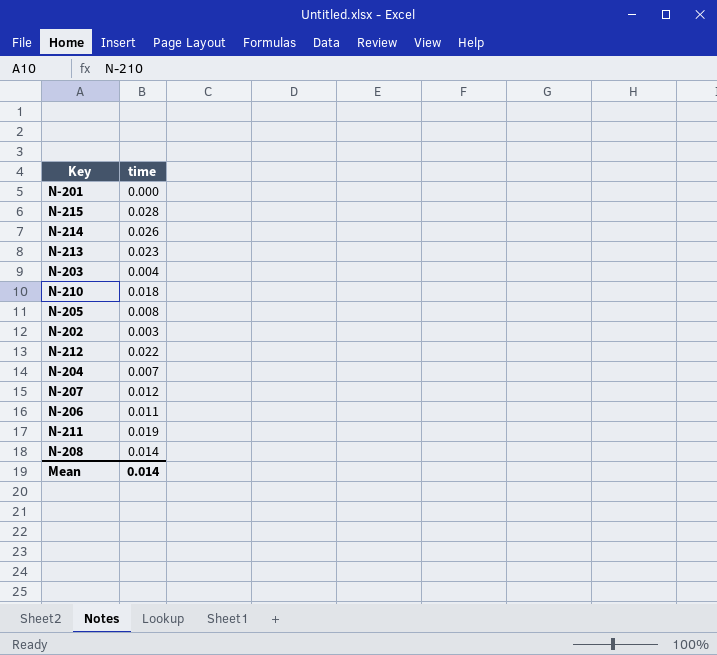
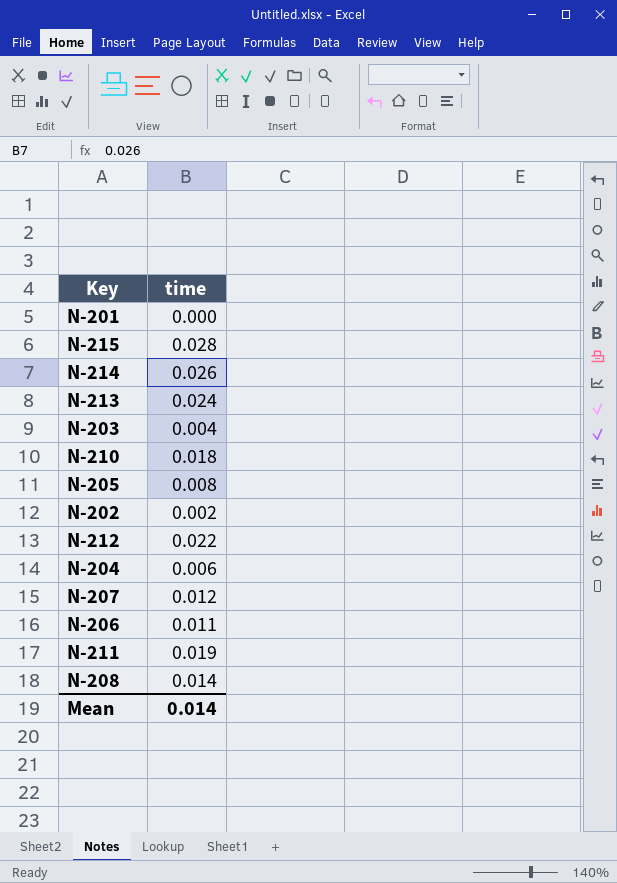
N-213 | time: 0.023 -> 0.024
N-202 | time: 0.003 -> 0.002
N-204 | time: 0.007 -> 0.006

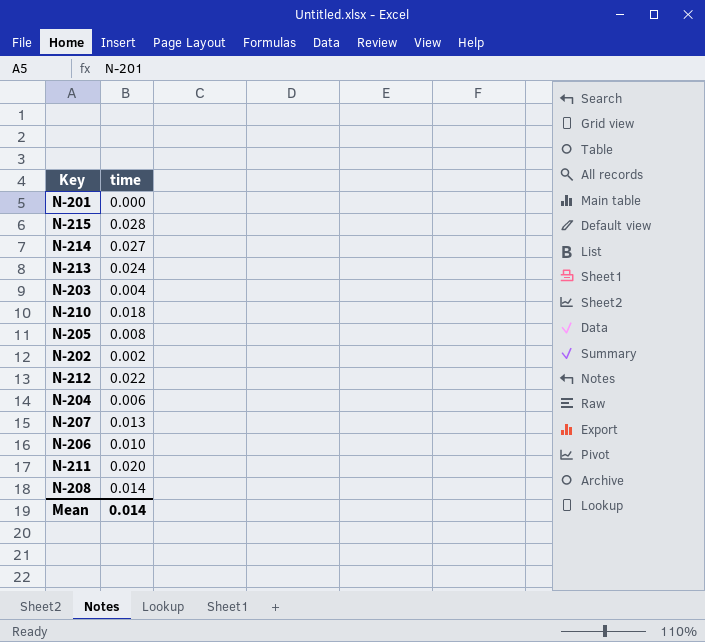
N-214 | time: 0.026 -> 0.027
N-207 | time: 0.012 -> 0.013
N-206 | time: 0.011 -> 0.010
N-211 | time: 0.019 -> 0.020

